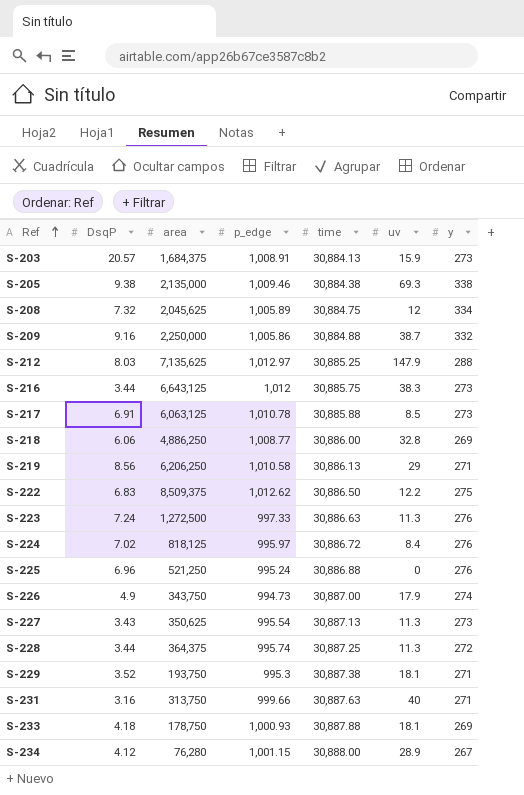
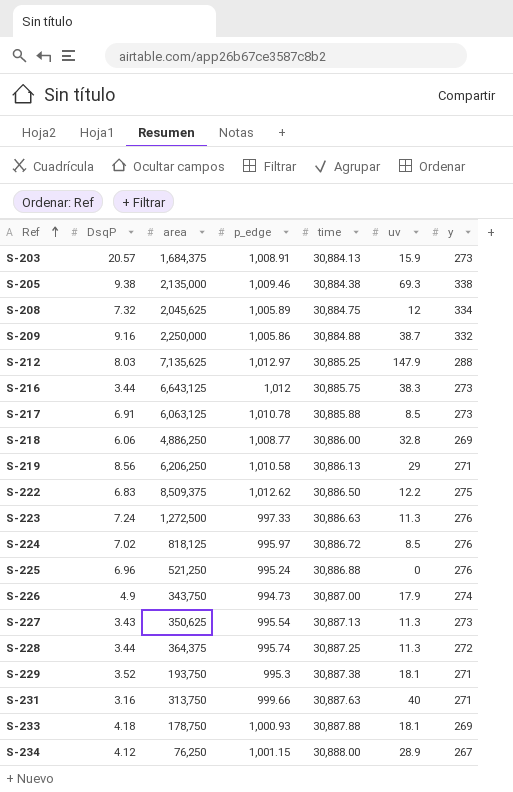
S-224 | uv: 8.4 -> 8.5
S-234 | area: 76,280 -> 76,250

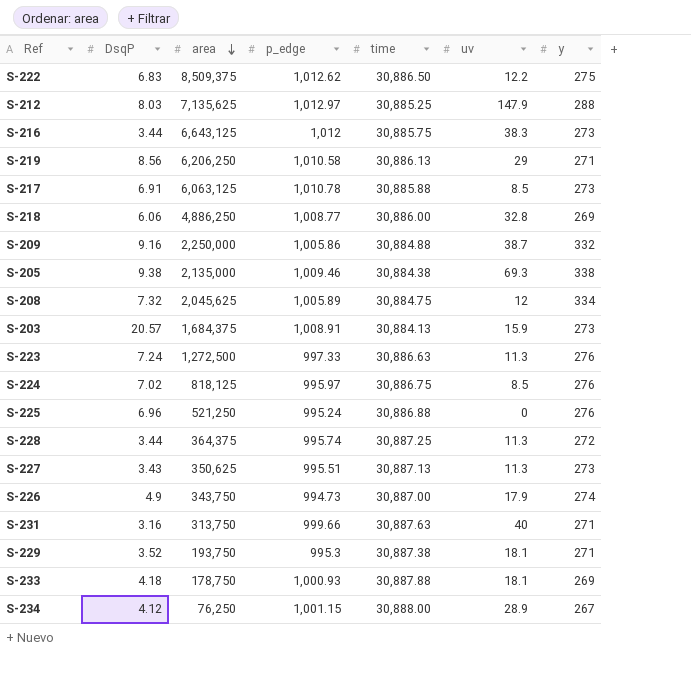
row order: Ref ascending -> area descending
S-224 | time: 30,886.72 -> 30,886.75
S-227 | p_edge: 995.54 -> 995.51

